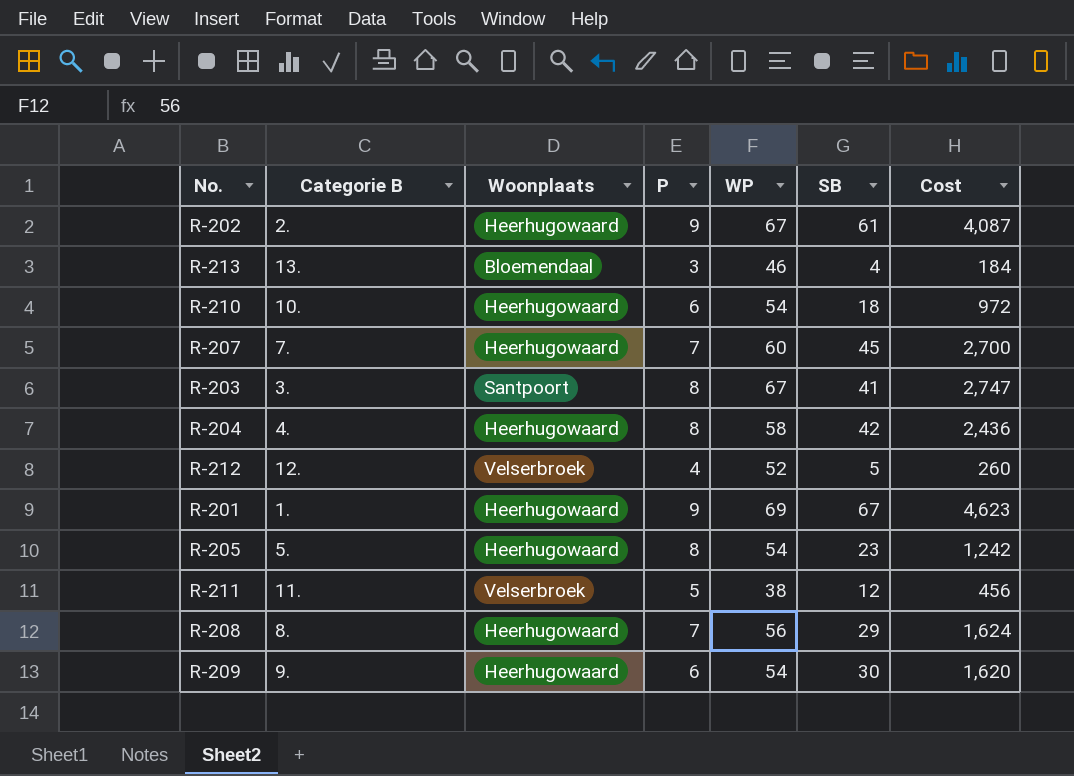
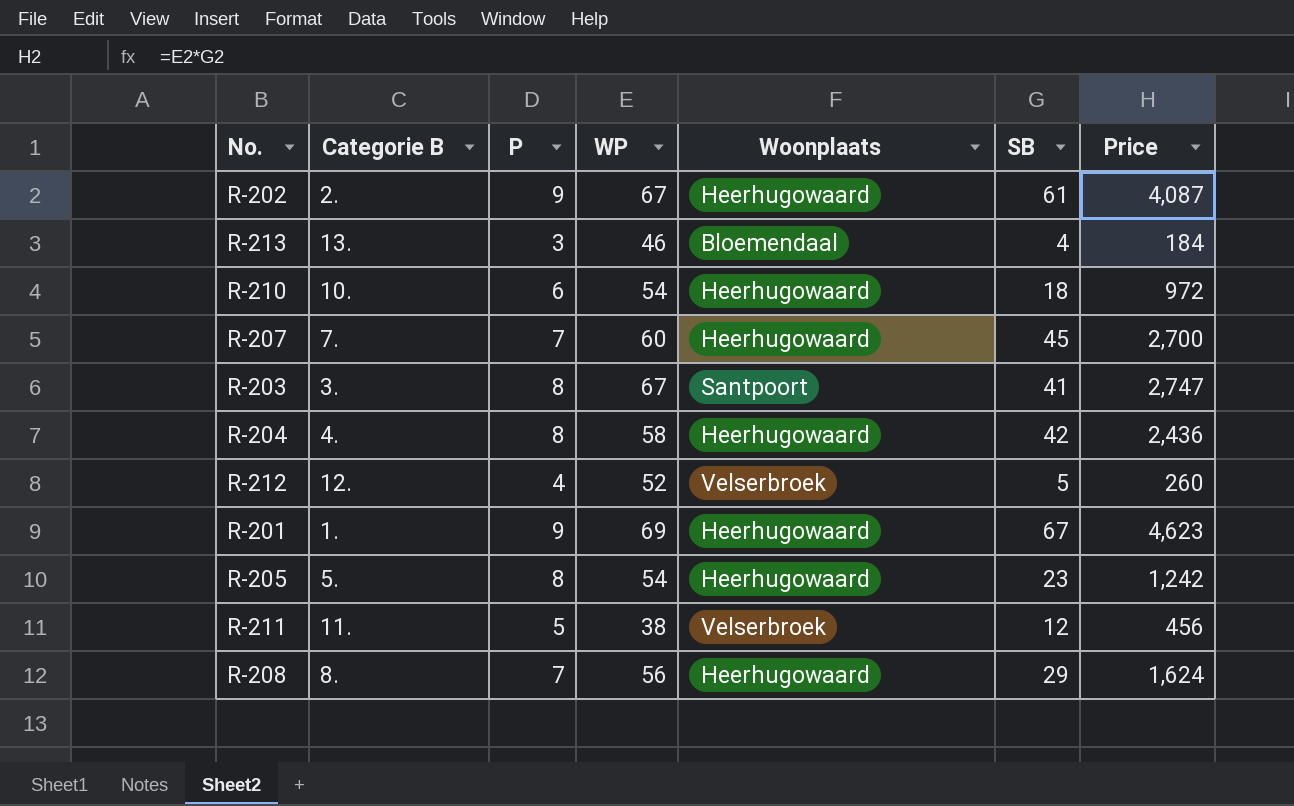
column Woonplaats | position: 3 -> 5
column name: Cost -> Price
row R-209: 9. | Heerhugowaard | 6 | 54 | 30 | 1,620 -> none

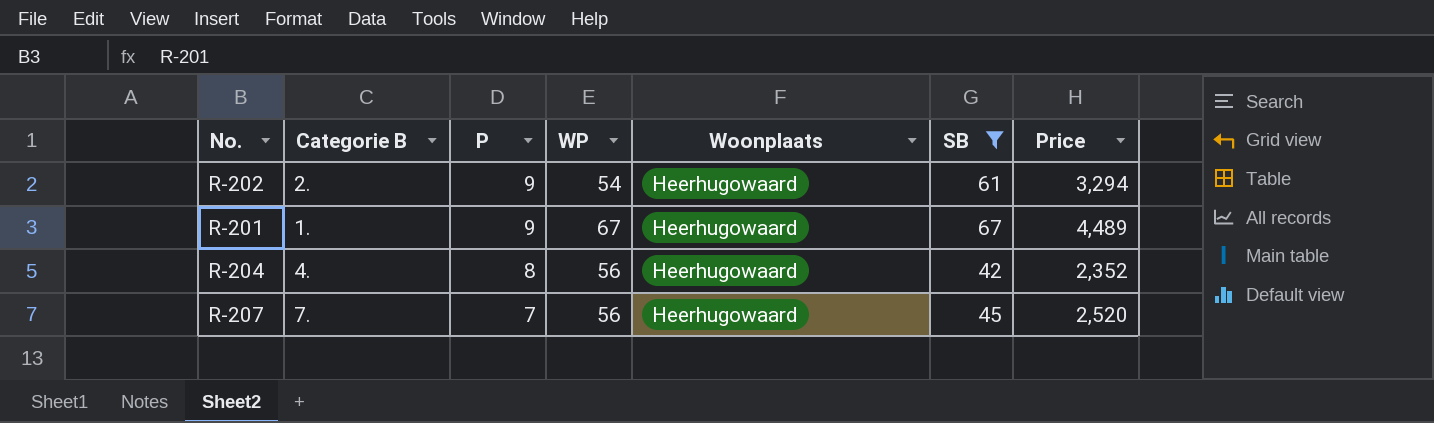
filter: none -> SB >= 42
row order: none -> P descending
R-202 | WP: 67 -> 54
R-202 | Price: 4,087 -> 3,294
R-201 | WP: 69 -> 67
R-201 | Price: 4,623 -> 4,489
R-204 | WP: 58 -> 56
R-204 | Price: 2,436 -> 2,352
R-207 | WP: 60 -> 56
R-207 | Price: 2,700 -> 2,520

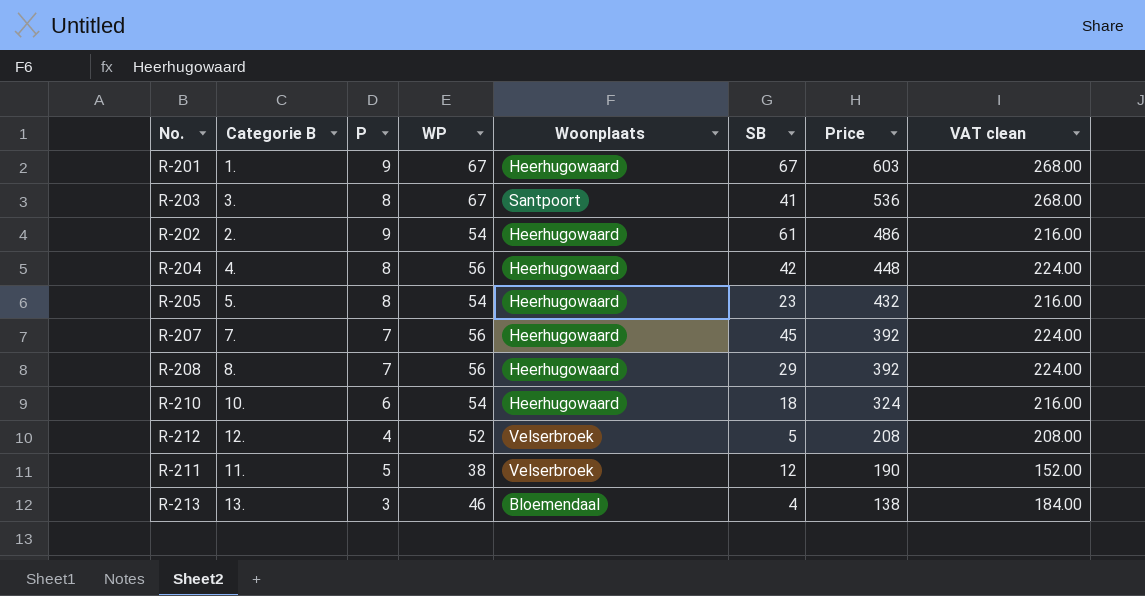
filter: SB >= 42 -> none
row order: P descending -> Price descending
column Price | formula: [WP] * [SB] -> [P] * [WP]
column VAT clean | formula: none -> [WP] * 4

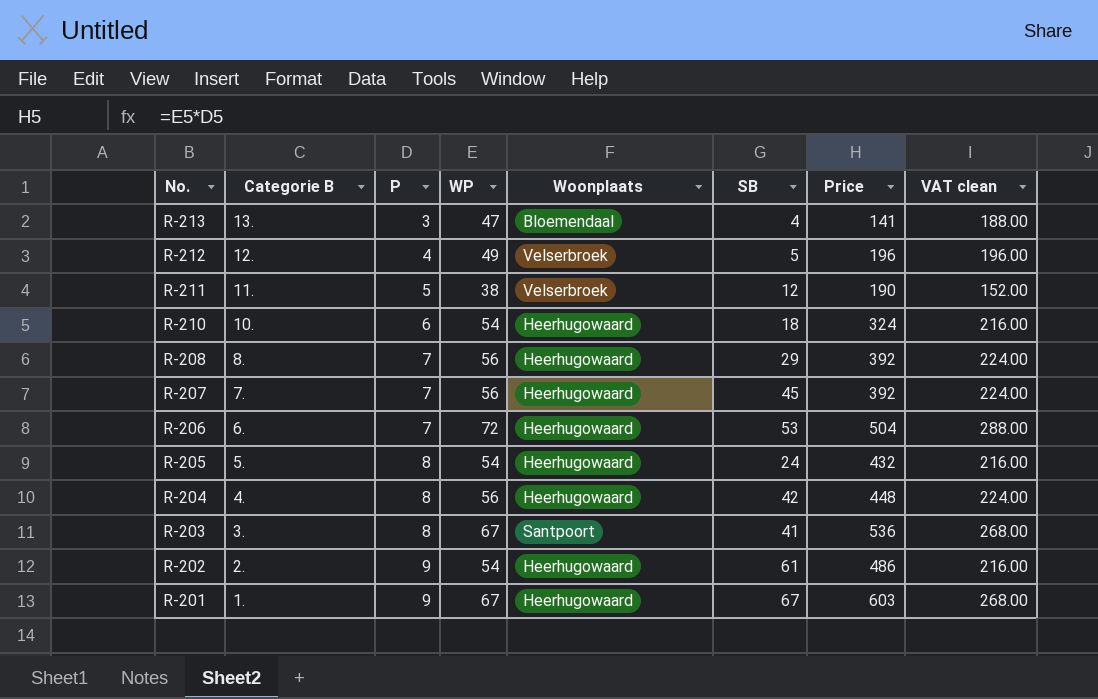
row order: Price descending -> No. descending
R-213 | WP: 46 -> 47
R-213 | Price: 138 -> 141
R-213 | VAT clean: 184.00 -> 188.00
R-212 | WP: 52 -> 49
R-212 | Price: 208 -> 196
R-212 | VAT clean: 208.00 -> 196.00
row R-206: none -> 6. | 7 | 72 | Heerhugowaard | 53 | 504 | 288.00
R-205 | SB: 23 -> 24

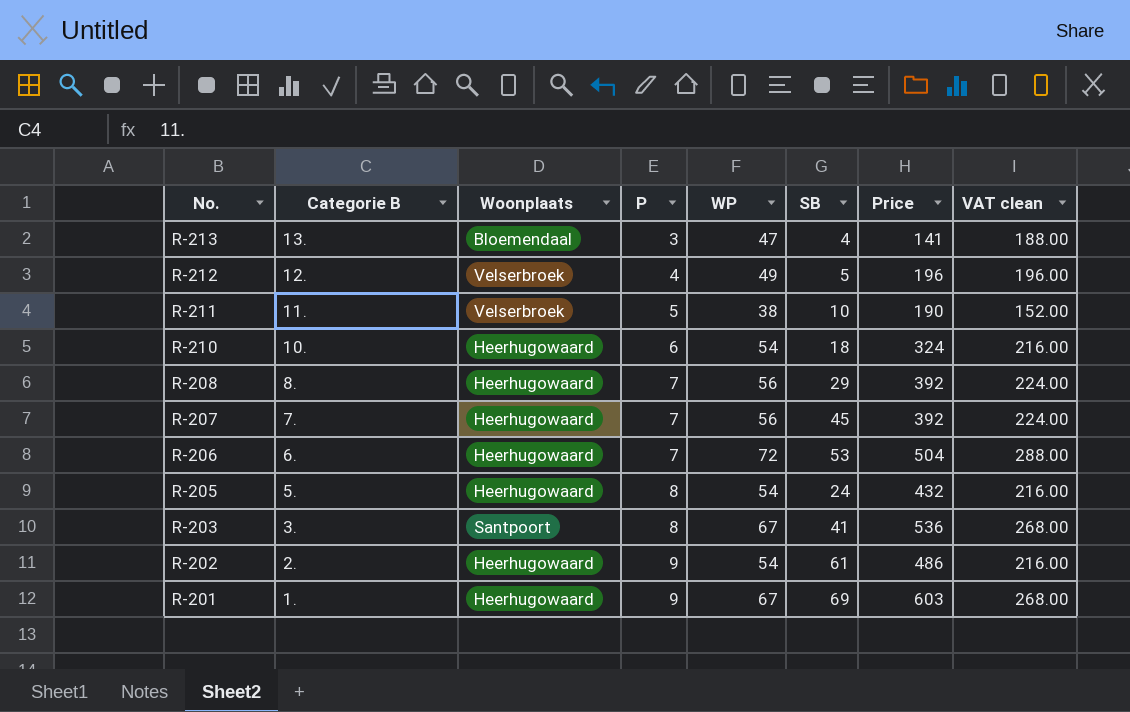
column Woonplaats | position: 5 -> 3
row R-204: 4. | 8 | 56 | Heerhugowaard | 42 | 448 | 224.00 -> none
R-211 | SB: 12 -> 10
R-201 | SB: 67 -> 69

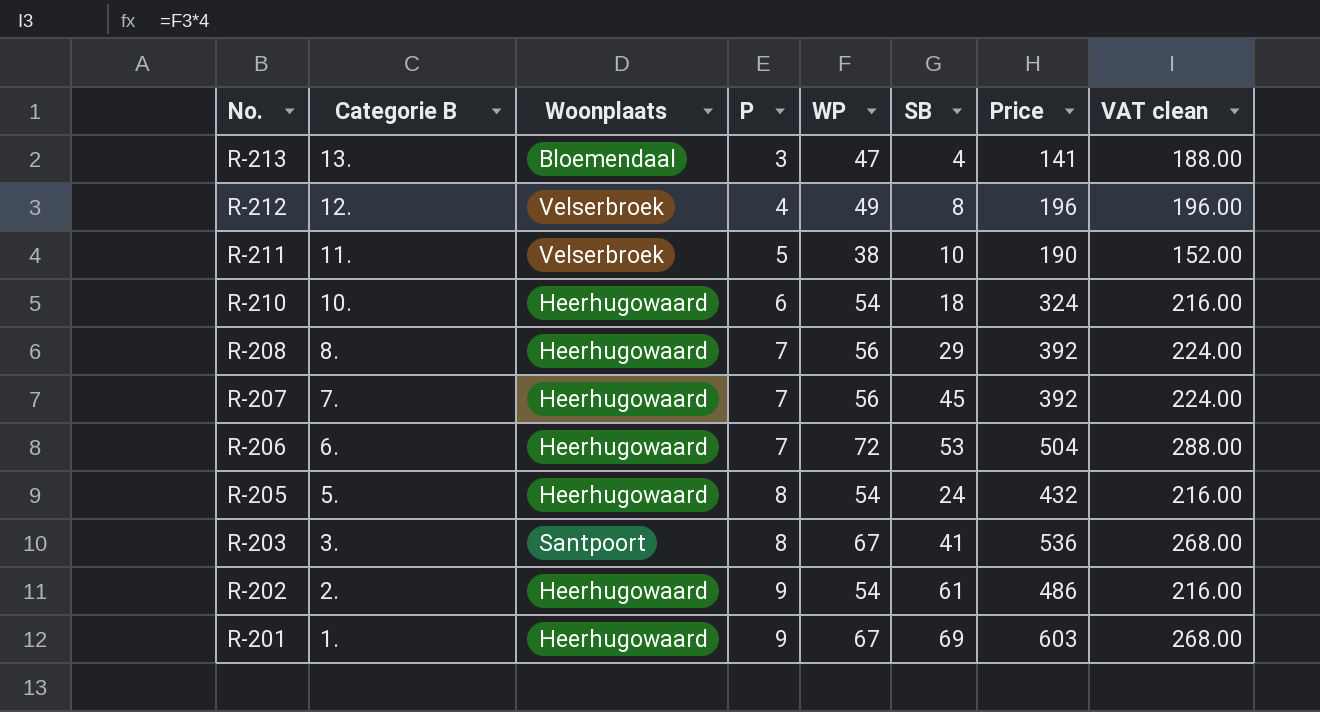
R-212 | SB: 5 -> 8

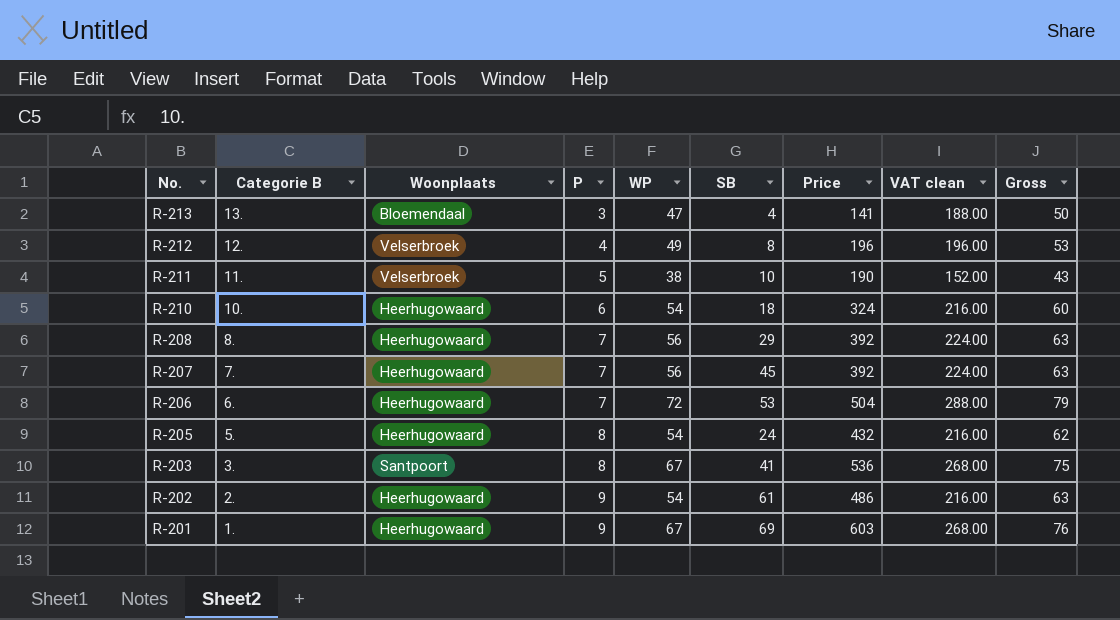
column Gross | formula: none -> [P] + [WP]

